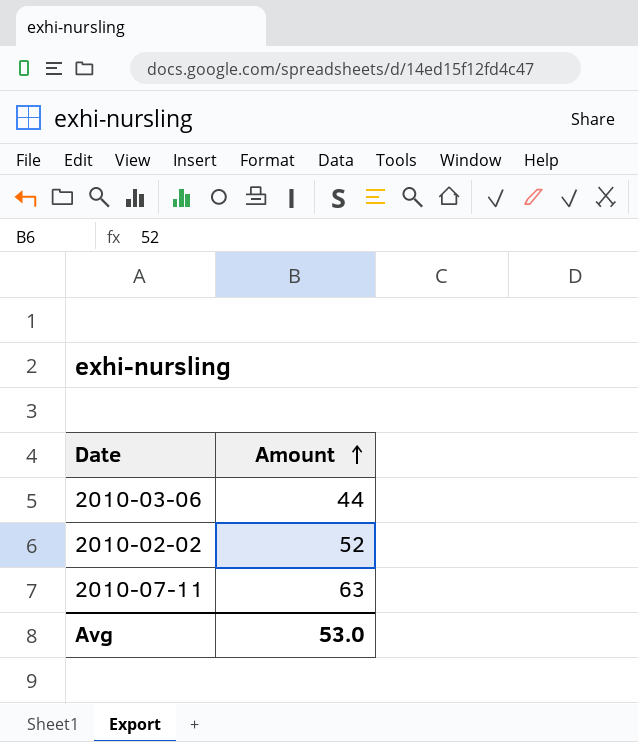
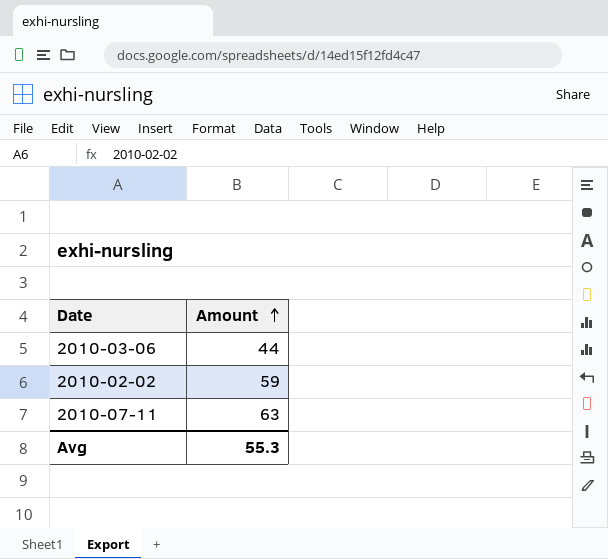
2010-02-02 | Amount: 52 -> 59
Avg | Amount: 53.0 -> 55.3

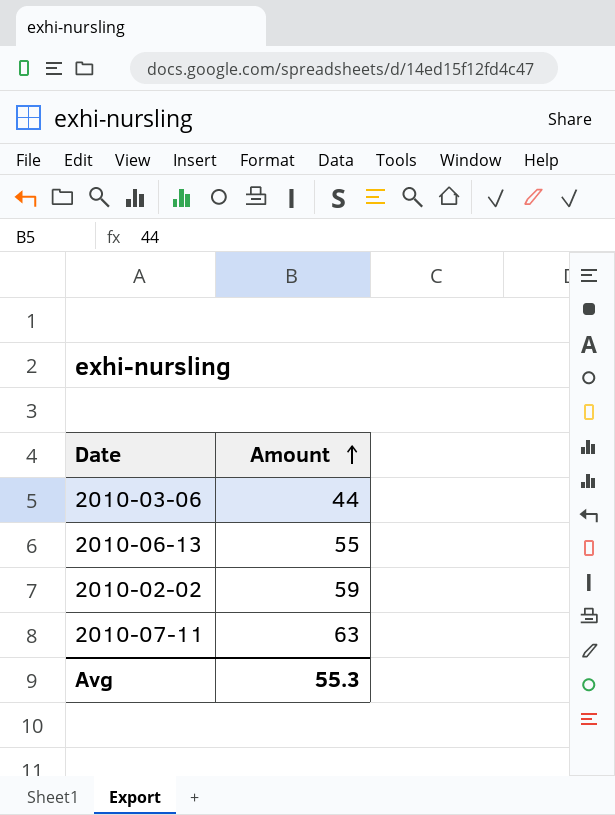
row 2010-06-13: none -> 55

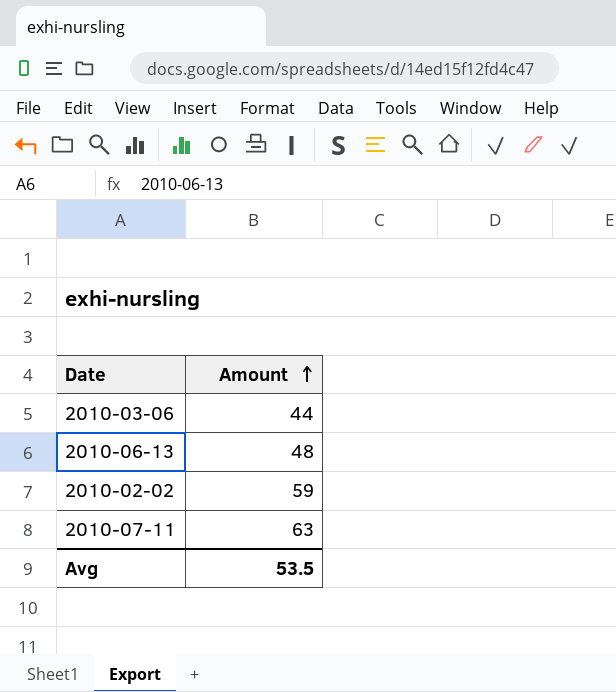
2010-06-13 | Amount: 55 -> 48
Avg | Amount: 55.3 -> 53.5

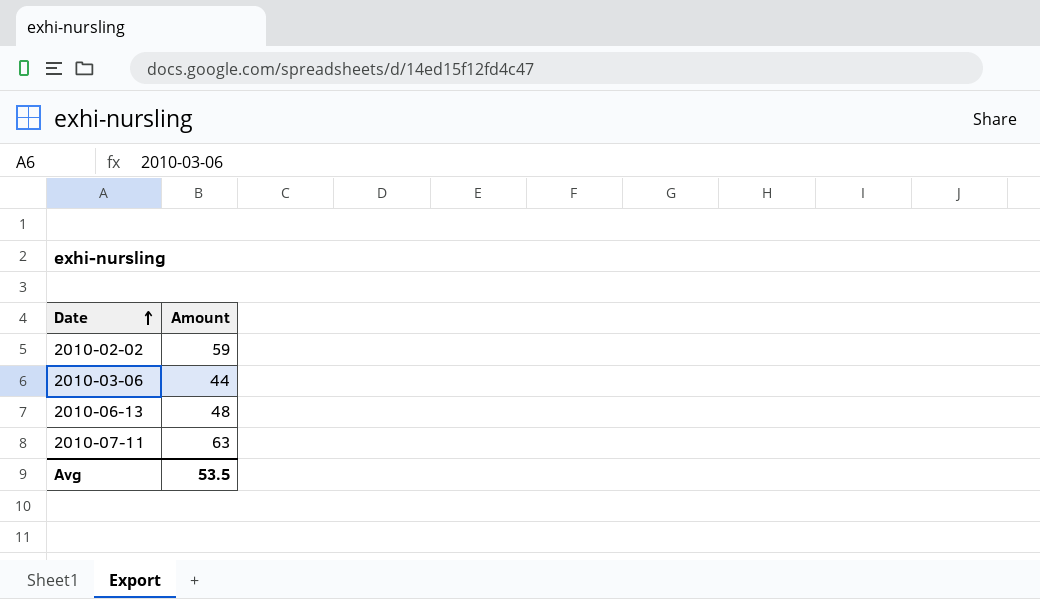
row order: Amount ascending -> Date ascending

